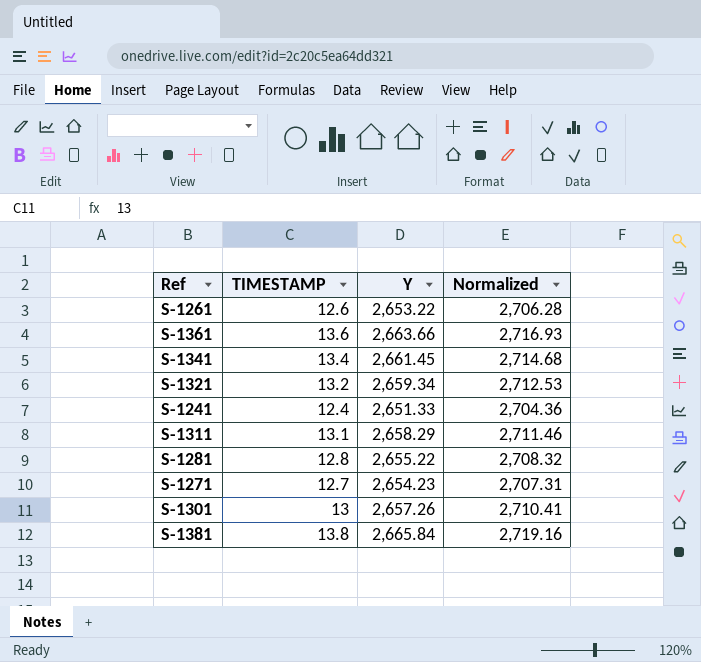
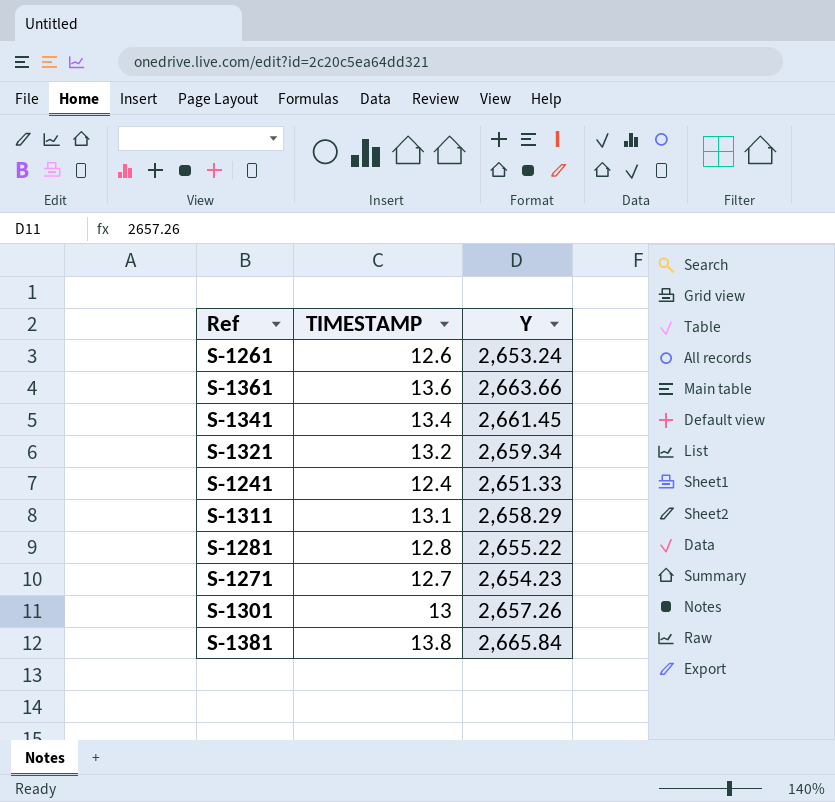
column Normalized | formula: [Y] * 1.02 -> none
S-1261 | Y: 2,653.22 -> 2,653.24

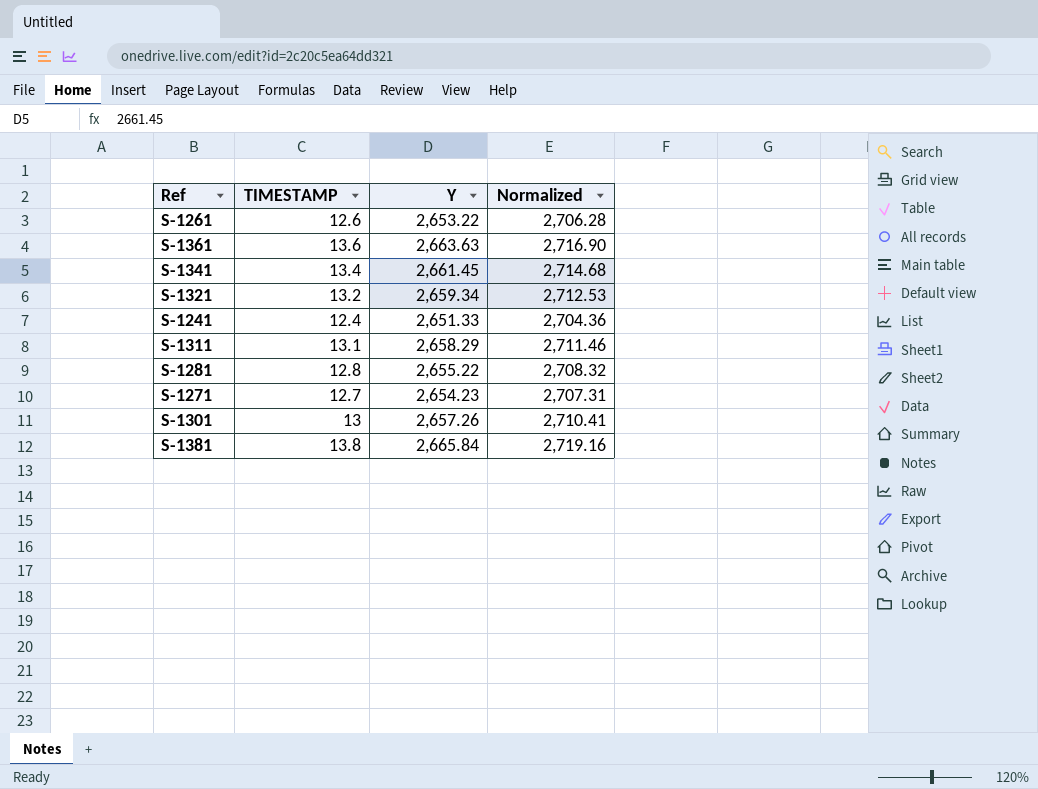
column Normalized | formula: none -> [Y] * 1.02
S-1261 | Y: 2,653.24 -> 2,653.22
S-1361 | Y: 2,663.66 -> 2,663.63

